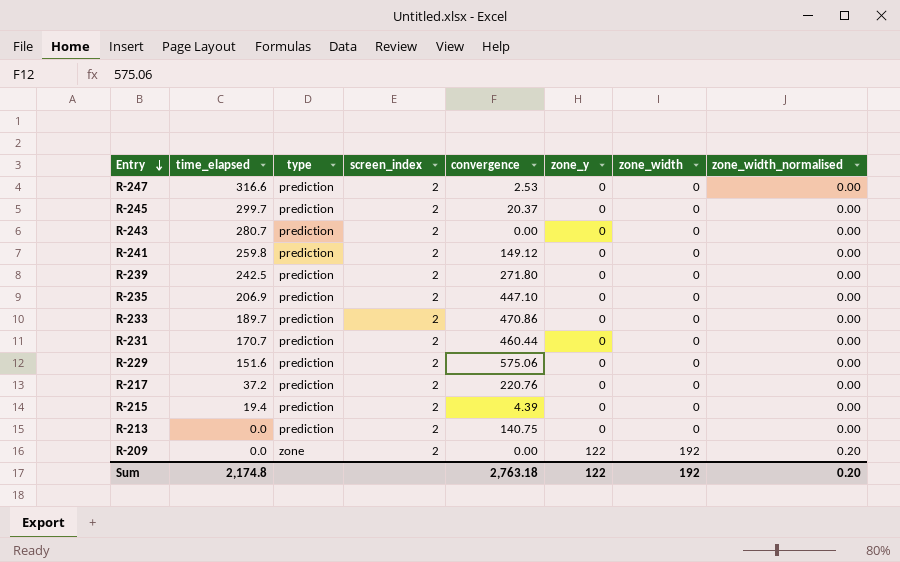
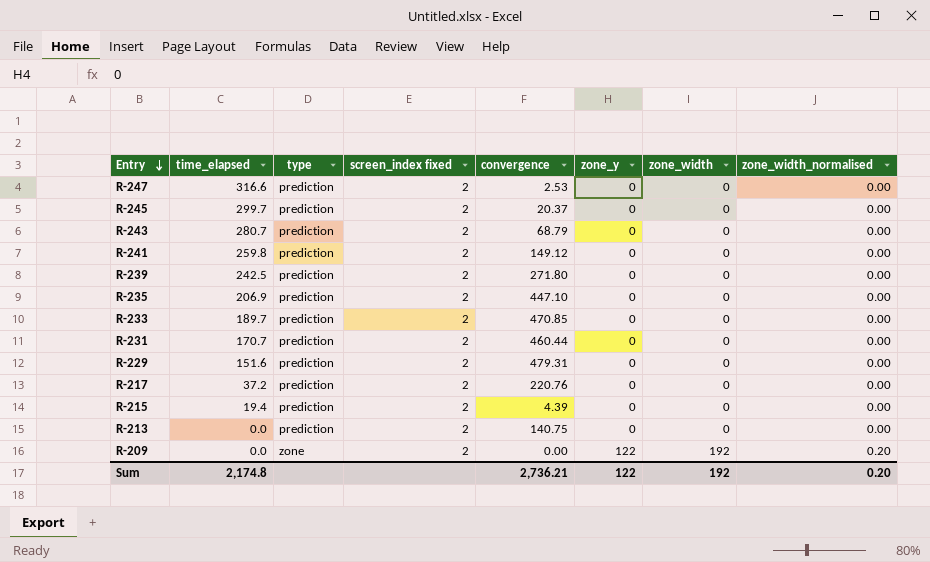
column name: screen_index -> screen_index fixed
R-243 | convergence: 0.00 -> 68.79
R-233 | convergence: 470.86 -> 470.85
R-229 | convergence: 575.06 -> 479.31
Sum | convergence: 2,763.18 -> 2,736.21

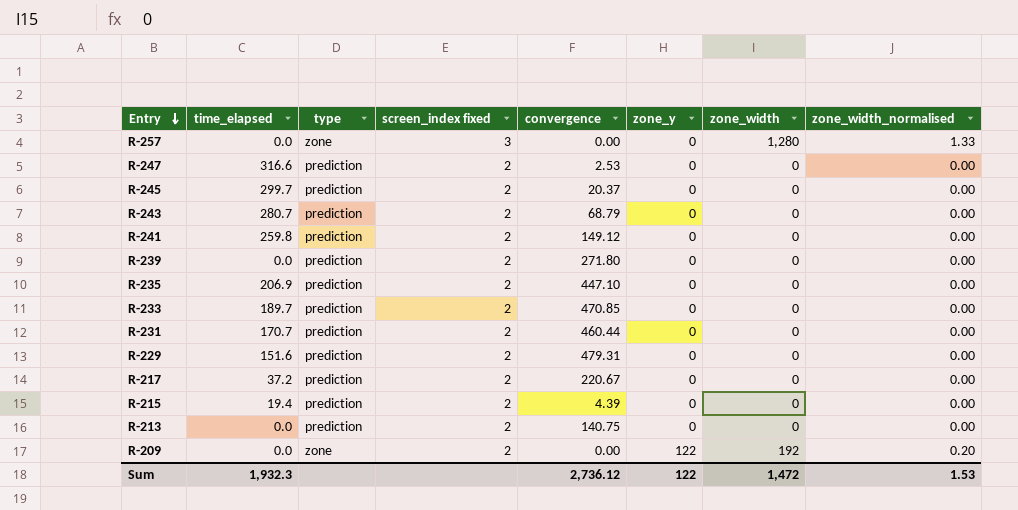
row R-257: none -> 0.0 | zone | 3 | 0.00 | 0 | 1,280 | 1.33
R-239 | time_elapsed: 242.5 -> 0.0
R-217 | convergence: 220.76 -> 220.67
Sum | time_elapsed: 2,174.8 -> 1,932.3
Sum | convergence: 2,736.21 -> 2,736.12
Sum | zone_width: 192 -> 1,472
Sum | zone_width_normalised: 0.20 -> 1.53

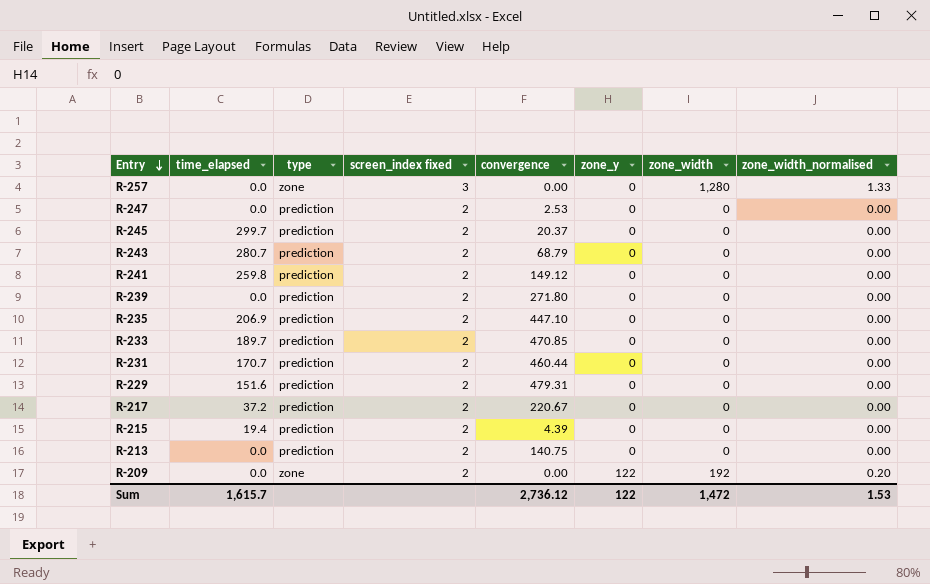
R-247 | time_elapsed: 316.6 -> 0.0
Sum | time_elapsed: 1,932.3 -> 1,615.7

